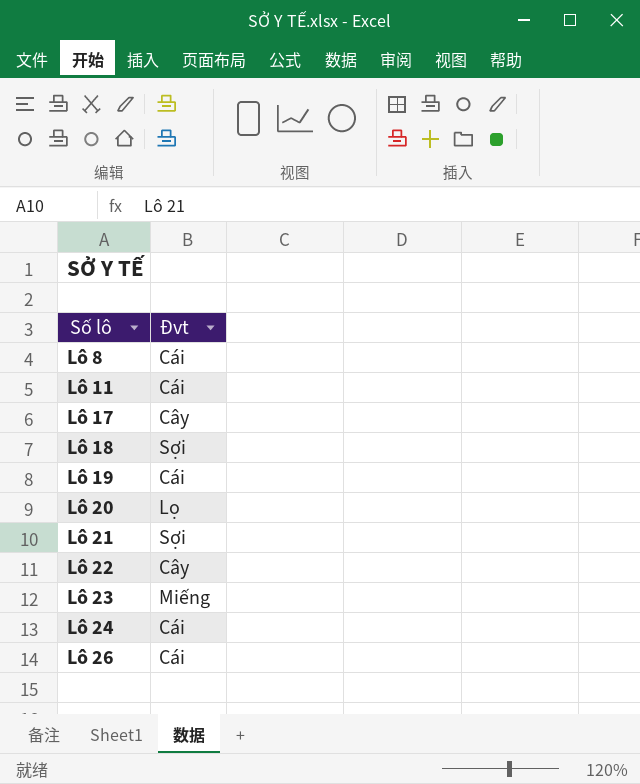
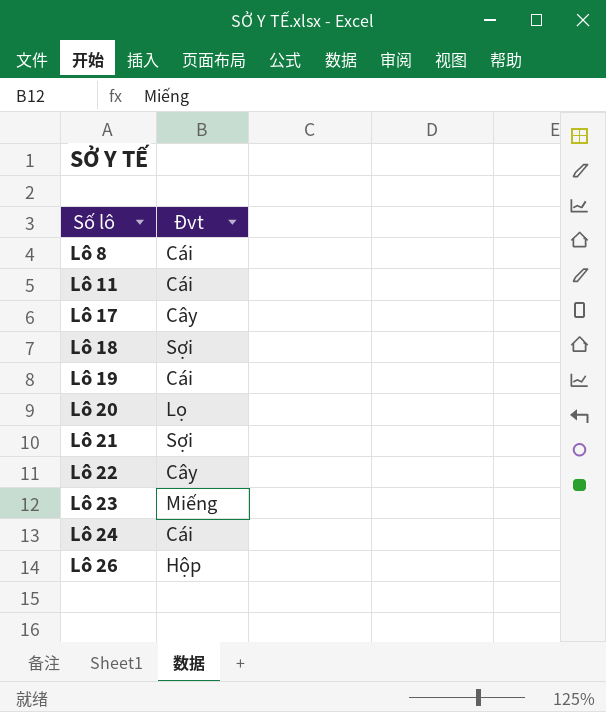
Lô 26 | Đvt: Cái -> Hộp

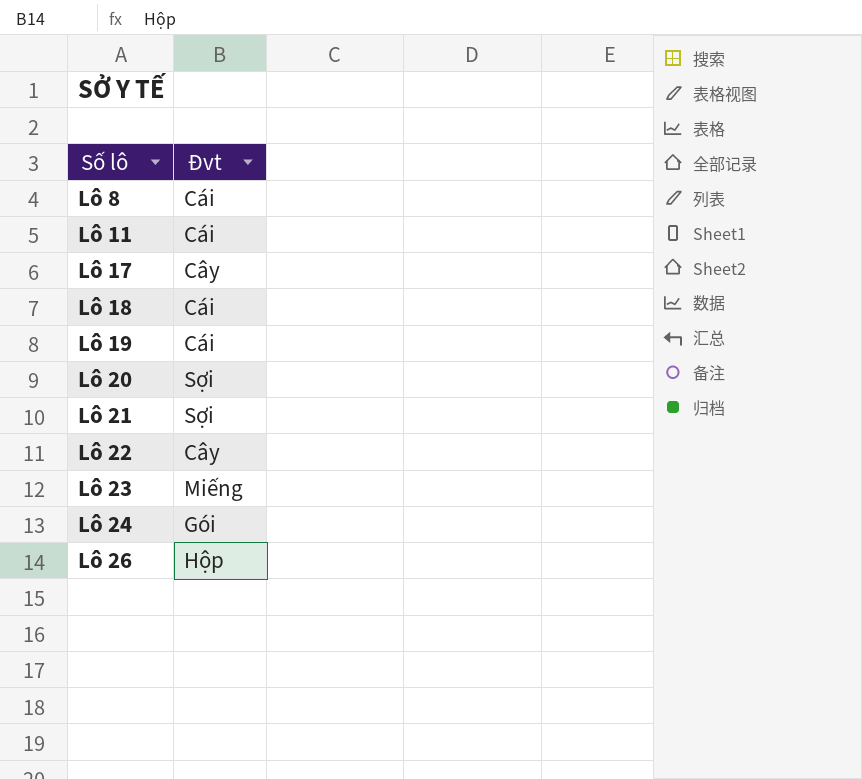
Lô 18 | Đvt: Sợi -> Cái
Lô 20 | Đvt: Lọ -> Sợi
Lô 24 | Đvt: Cái -> Gói

